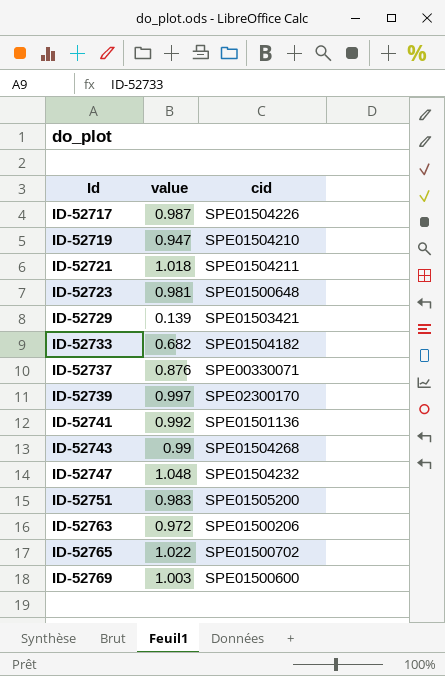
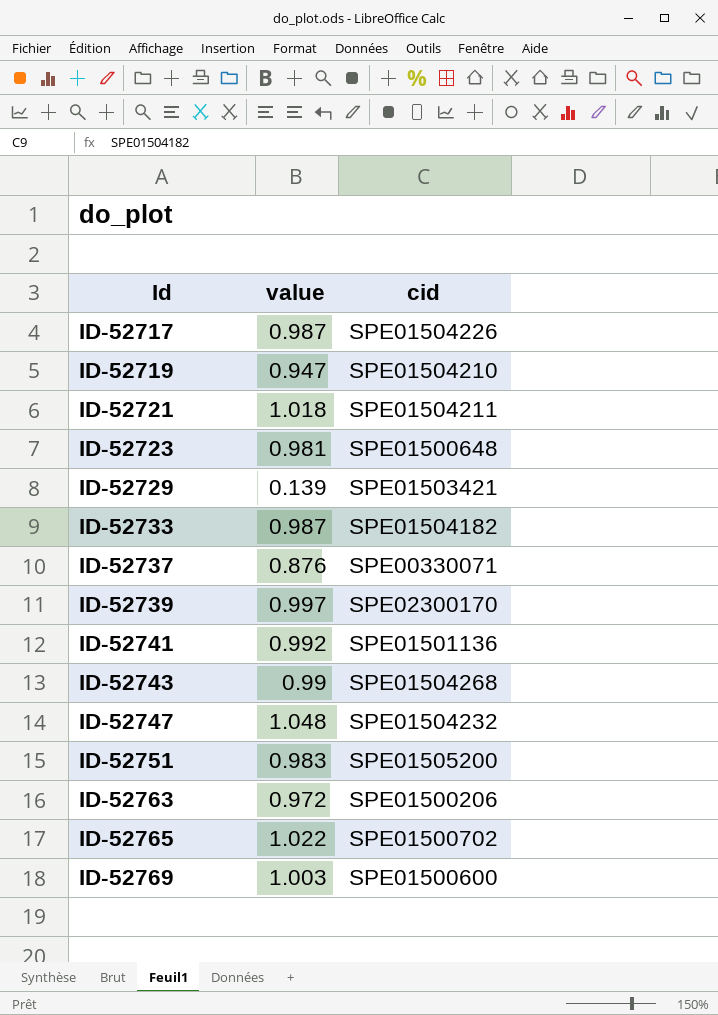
ID-52733 | value: 0.682 -> 0.987

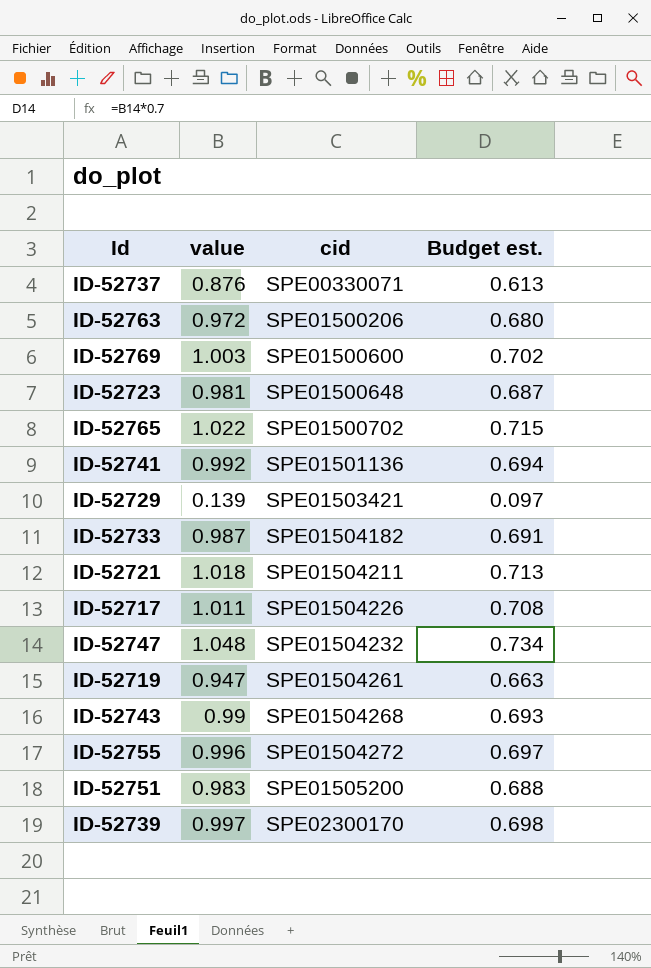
row order: Id ascending -> cid ascending
column Budget est. | formula: none -> [value] * 0.7
ID-52717 | value: 0.987 -> 1.011
ID-52719 | cid: SPE01504210 -> SPE01504261
row ID-52755: none -> 0.996 | SPE01504272 | 0.697

